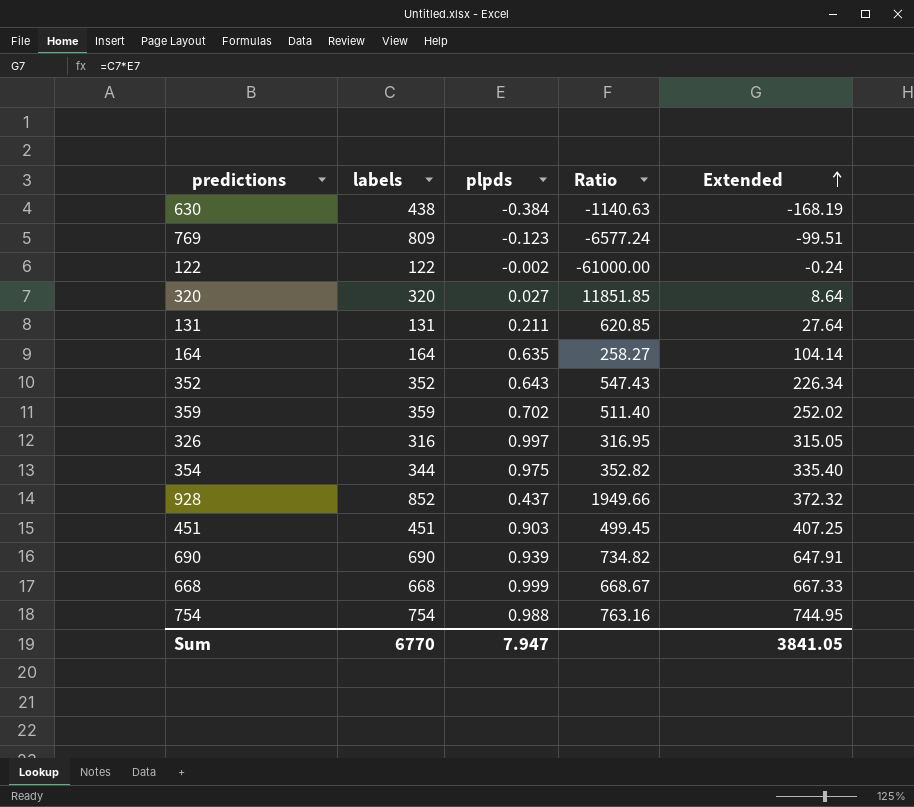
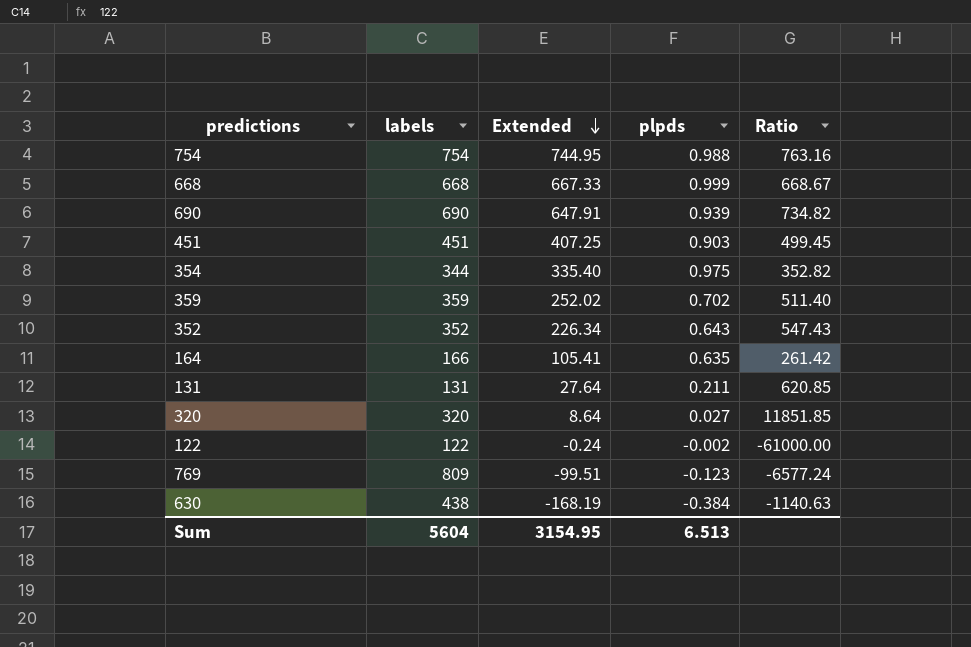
row order: Extended ascending -> Extended descending
column Extended | position: 5 -> 3
row 326: 316 | 0.997 | 316.95 | 315.05 -> none
row 928: 852 | 0.437 | 1949.66 | 372.32 -> none
164 | labels: 164 -> 166
164 | Extended: 104.14 -> 105.41
164 | Ratio: 258.27 -> 261.42
Sum | labels: 6770 -> 5604
Sum | Extended: 3841.05 -> 3154.95
Sum | plpds: 7.947 -> 6.513

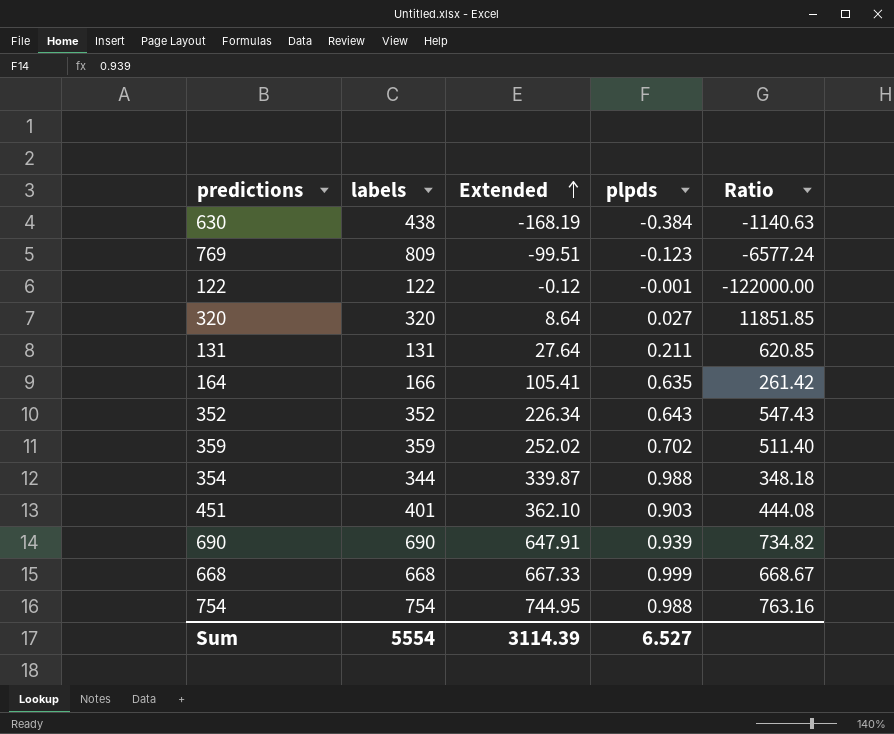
row order: Extended descending -> Extended ascending
122 | Extended: -0.24 -> -0.12
122 | plpds: -0.002 -> -0.001
122 | Ratio: -61000.00 -> -122000.00
354 | Extended: 335.40 -> 339.87
354 | plpds: 0.975 -> 0.988
354 | Ratio: 352.82 -> 348.18
451 | labels: 451 -> 401
451 | Extended: 407.25 -> 362.10
451 | Ratio: 499.45 -> 444.08
Sum | labels: 5604 -> 5554
Sum | Extended: 3154.95 -> 3114.39
Sum | plpds: 6.513 -> 6.527

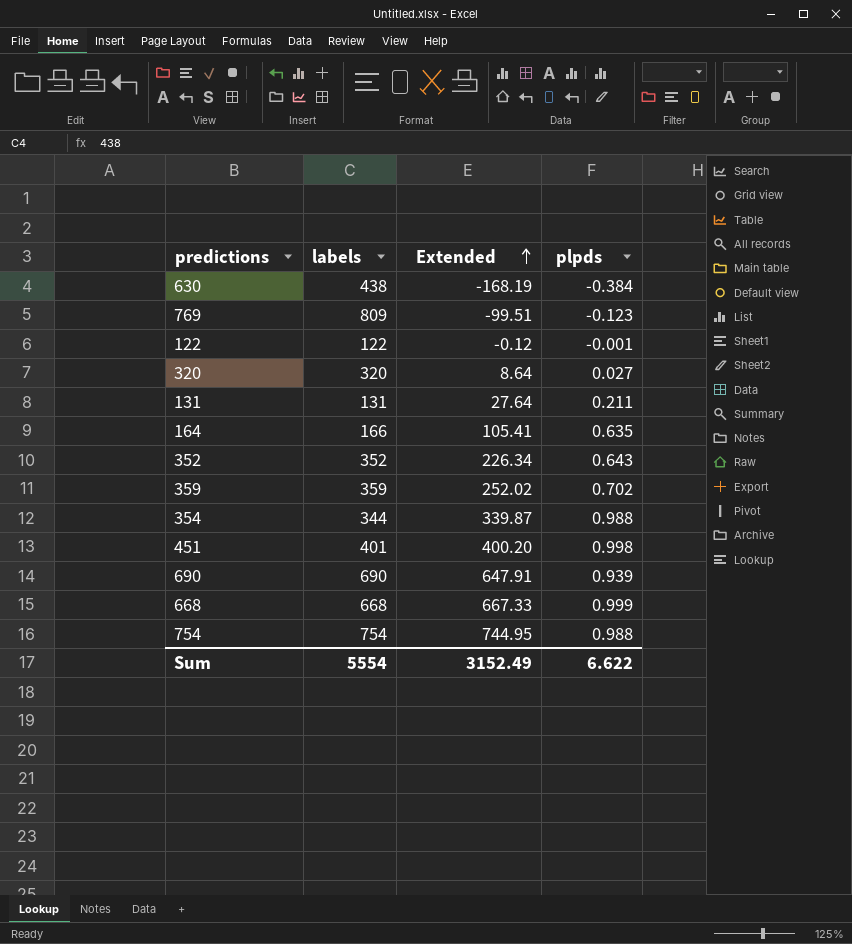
column Ratio | formula: [labels] / [plpds] -> none
451 | Extended: 362.10 -> 400.20
451 | plpds: 0.903 -> 0.998
Sum | Extended: 3114.39 -> 3152.49
Sum | plpds: 6.527 -> 6.622

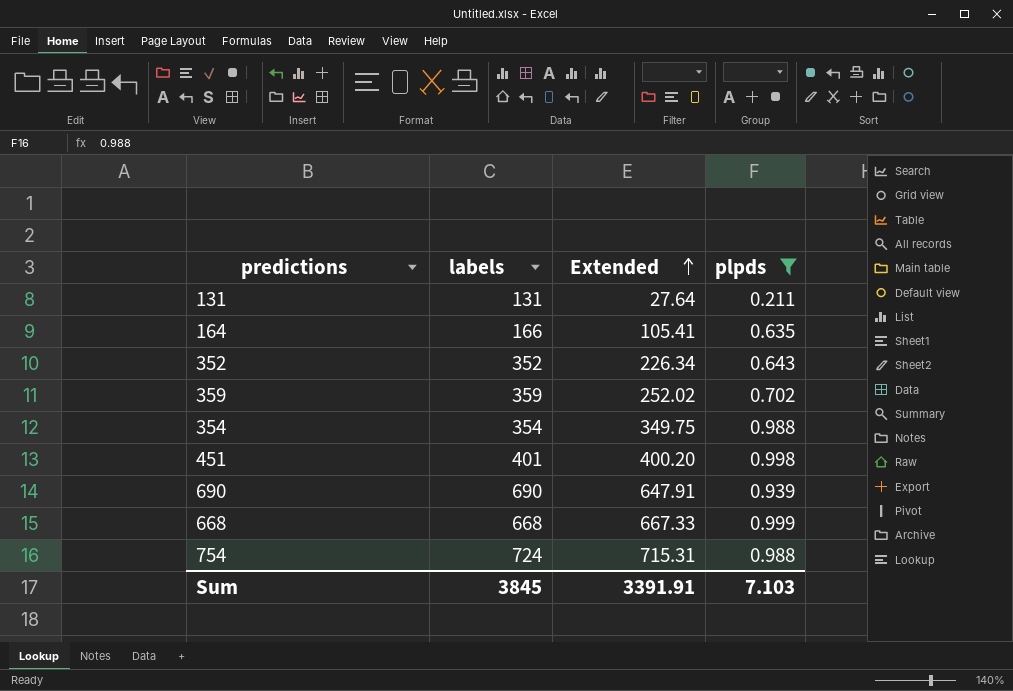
filter: none -> plpds >= 0.211
354 | labels: 344 -> 354
354 | Extended: 339.87 -> 349.75
754 | labels: 754 -> 724
754 | Extended: 744.95 -> 715.31
Sum | labels: 5554 -> 3845
Sum | Extended: 3152.49 -> 3391.91
Sum | plpds: 6.622 -> 7.103

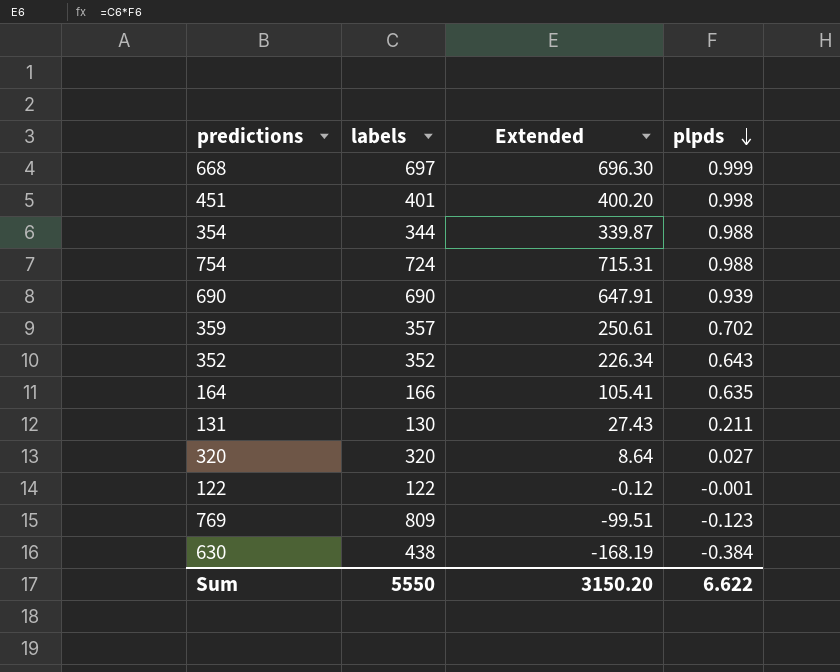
filter: plpds >= 0.211 -> none
row order: Extended ascending -> plpds descending
668 | labels: 668 -> 697
668 | Extended: 667.33 -> 696.30
354 | labels: 354 -> 344
354 | Extended: 349.75 -> 339.87
359 | labels: 359 -> 357
359 | Extended: 252.02 -> 250.61
131 | labels: 131 -> 130
131 | Extended: 27.64 -> 27.43
Sum | labels: 3845 -> 5550
Sum | Extended: 3391.91 -> 3150.20
Sum | plpds: 7.103 -> 6.622

